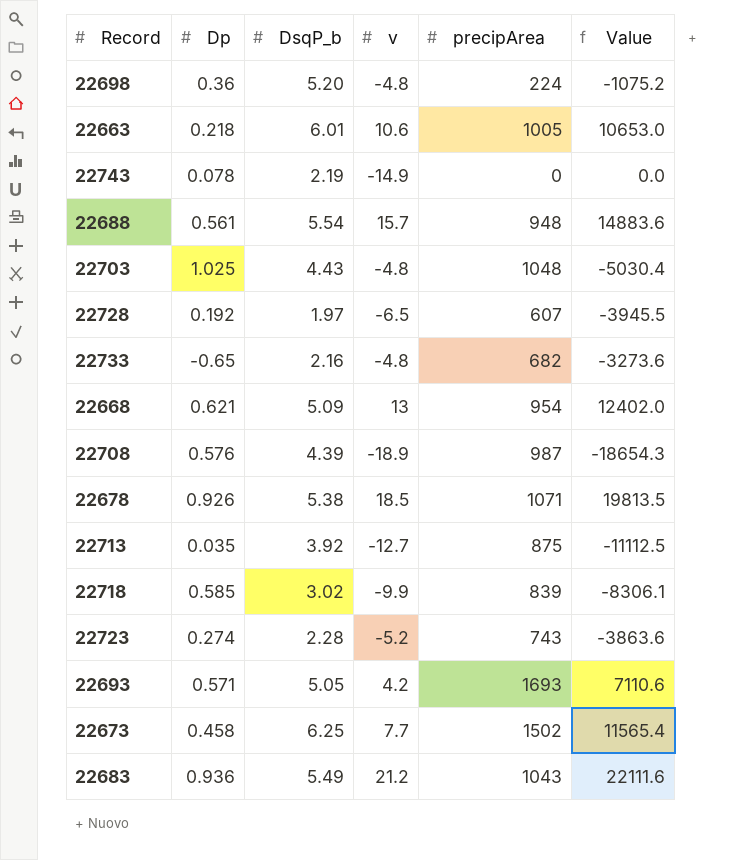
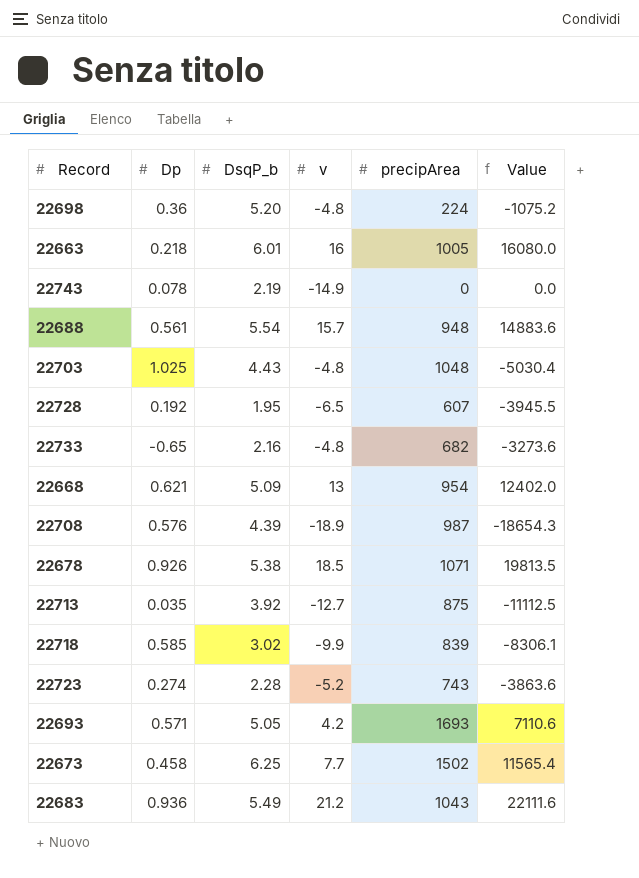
22663 | v: 10.6 -> 16
22663 | Value: 10653.0 -> 16080.0
22728 | DsqP_b: 1.97 -> 1.95

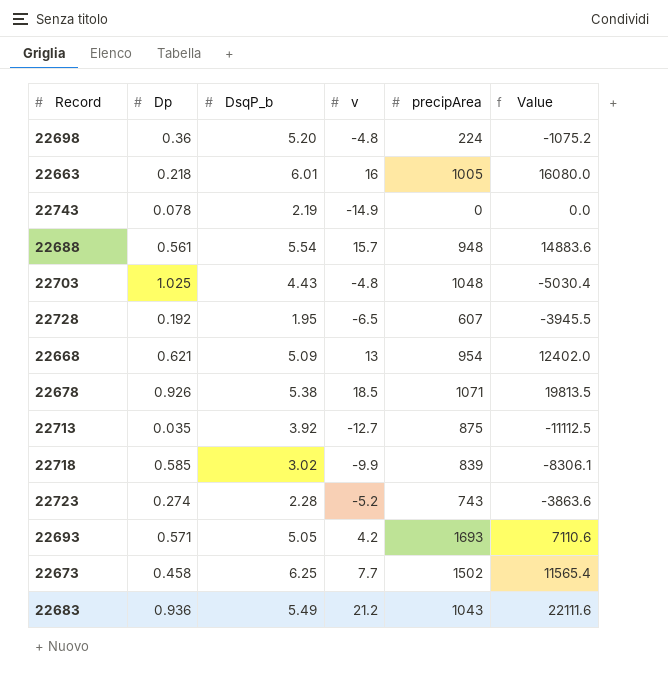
row 22733: -0.65 | 2.16 | -4.8 | 682 | -3273.6 -> none
row 22708: 0.576 | 4.39 | -18.9 | 987 | -18654.3 -> none

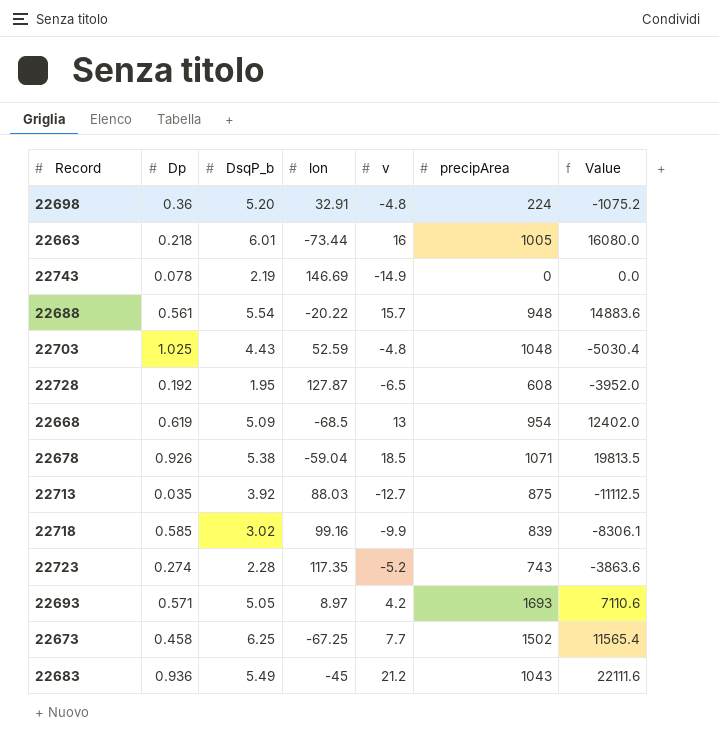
column lon | position: none -> 4
22728 | precipArea: 607 -> 608
22728 | Value: -3945.5 -> -3952.0
22668 | Dp: 0.621 -> 0.619

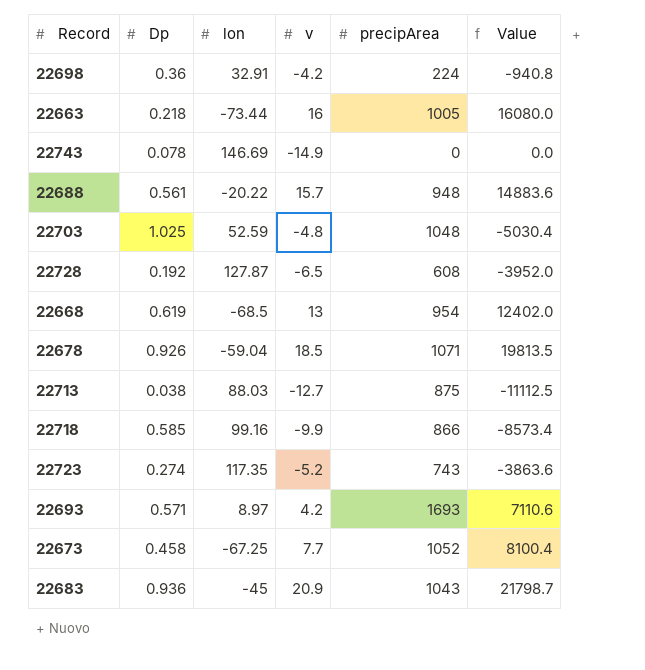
column DsqP_b | position: 3 -> none
22698 | v: -4.8 -> -4.2
22698 | Value: -1075.2 -> -940.8
22713 | Dp: 0.035 -> 0.038
22718 | precipArea: 839 -> 866
22718 | Value: -8306.1 -> -8573.4
22673 | precipArea: 1502 -> 1052
22673 | Value: 11565.4 -> 8100.4
22683 | v: 21.2 -> 20.9
22683 | Value: 22111.6 -> 21798.7

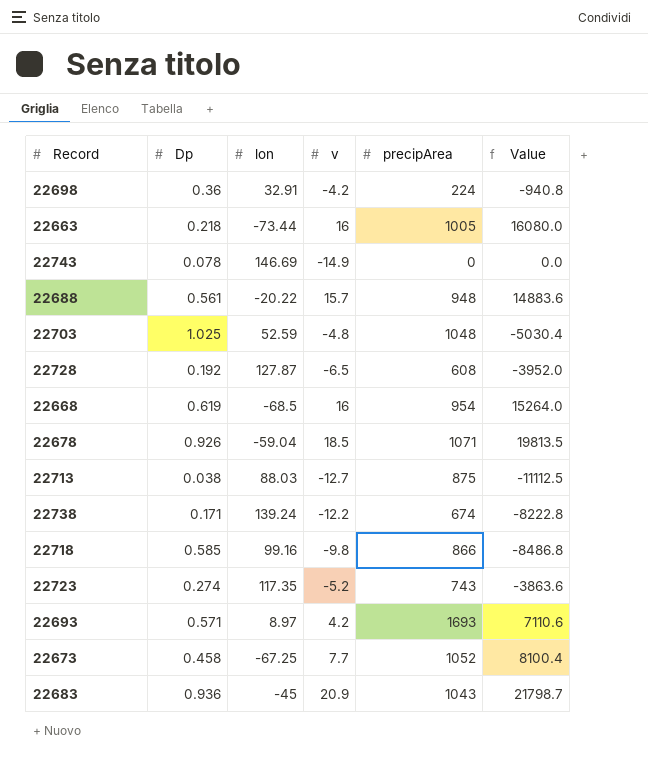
22668 | v: 13 -> 16
22668 | Value: 12402.0 -> 15264.0
row 22738: none -> 0.171 | 139.24 | -12.2 | 674 | -8222.8
22718 | v: -9.9 -> -9.8
22718 | Value: -8573.4 -> -8486.8

